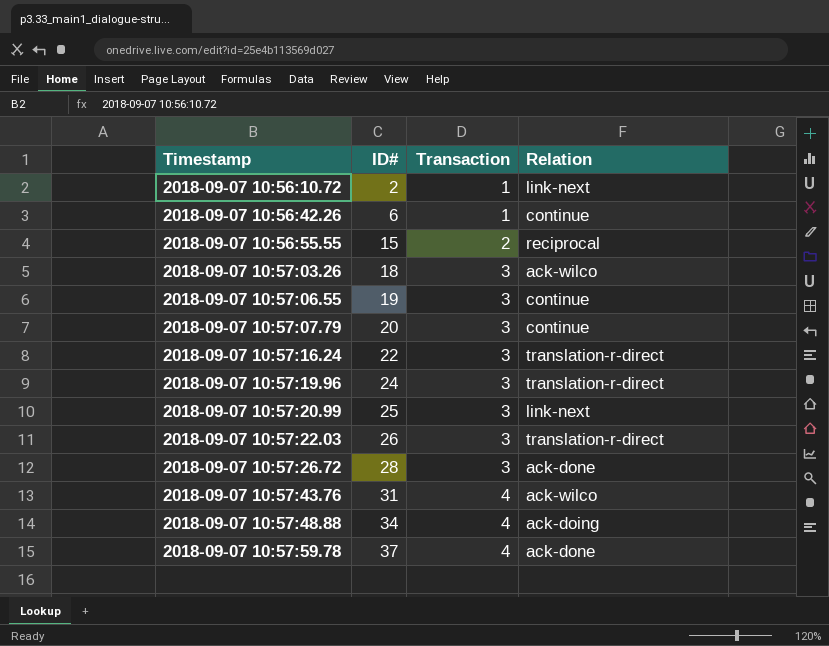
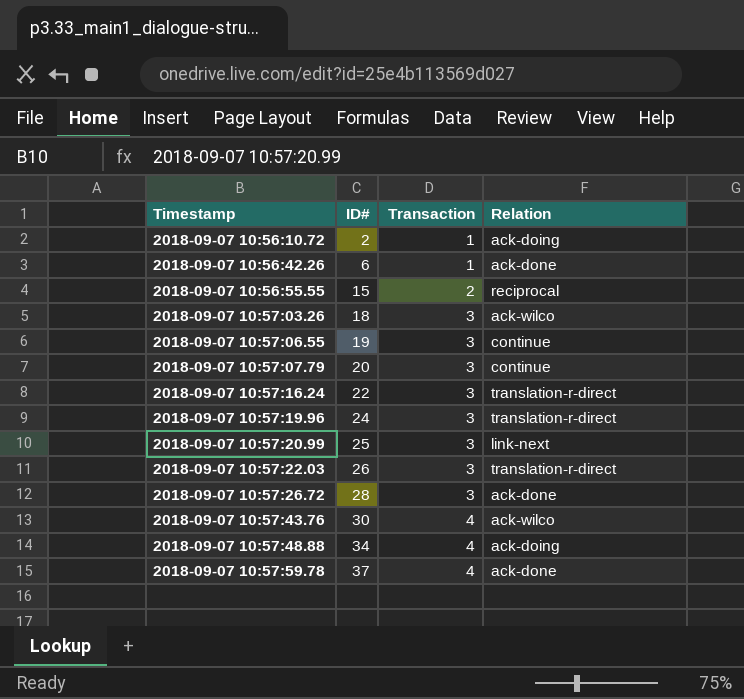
2018-09-07 10:56:10.72 | Relation: link-next -> ack-doing
2018-09-07 10:56:42.26 | Relation: continue -> ack-done
2018-09-07 10:57:43.76 | ID#: 31 -> 30

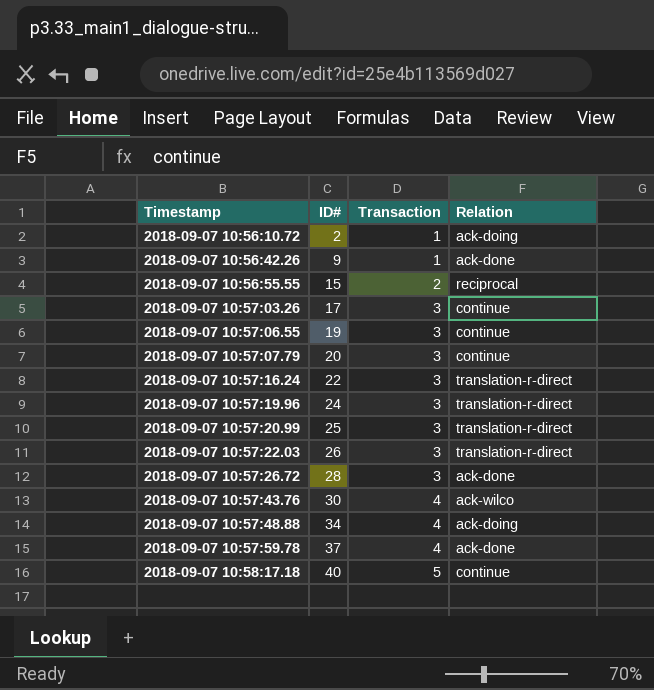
2018-09-07 10:56:42.26 | ID#: 6 -> 9
2018-09-07 10:57:03.26 | ID#: 18 -> 17
2018-09-07 10:57:03.26 | Relation: ack-wilco -> continue
2018-09-07 10:57:20.99 | Relation: link-next -> translation-r-direct
row 2018-09-07 10:58:17.18: none -> 40 | 5 | continue

